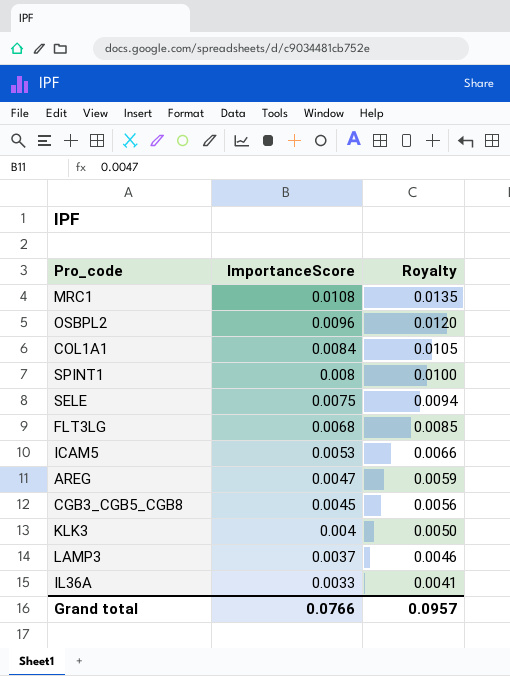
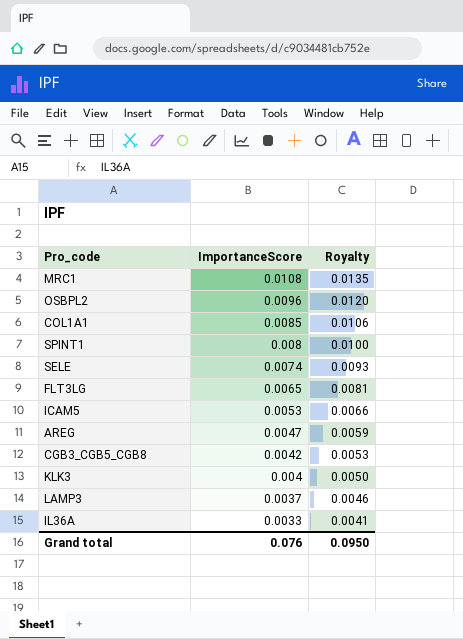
COL1A1 | ImportanceScore: 0.0084 -> 0.0085
COL1A1 | Royalty: 0.0105 -> 0.0106
SELE | ImportanceScore: 0.0075 -> 0.0074
SELE | Royalty: 0.0094 -> 0.0093
FLT3LG | ImportanceScore: 0.0068 -> 0.0065
FLT3LG | Royalty: 0.0085 -> 0.0081
CGB3_CGB5_CGB8 | ImportanceScore: 0.0045 -> 0.0042
CGB3_CGB5_CGB8 | Royalty: 0.0056 -> 0.0053
Grand total | ImportanceScore: 0.0766 -> 0.076
Grand total | Royalty: 0.0957 -> 0.0950

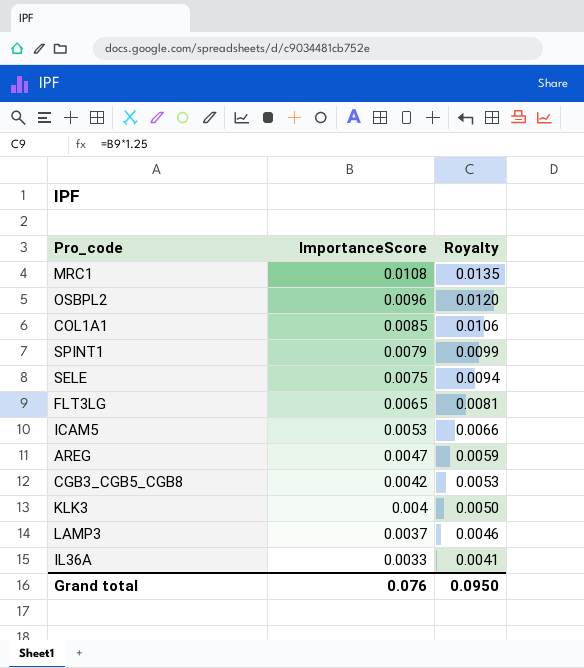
SPINT1 | ImportanceScore: 0.008 -> 0.0079
SPINT1 | Royalty: 0.0100 -> 0.0099
SELE | ImportanceScore: 0.0074 -> 0.0075
SELE | Royalty: 0.0093 -> 0.0094

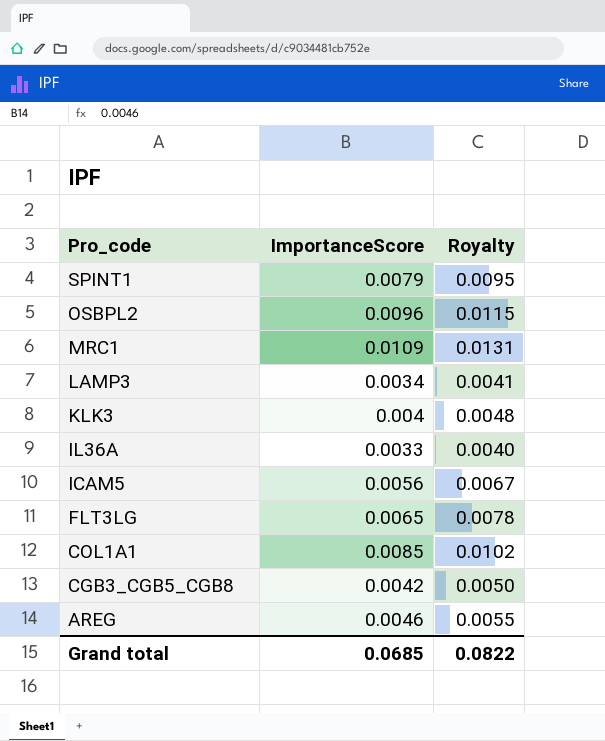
row order: ImportanceScore descending -> Pro_code descending
column Royalty | formula: [ImportanceScore] * 1.25 -> [ImportanceScore] * 1.2
row SELE: 0.0075 | 0.0094 -> none
MRC1 | ImportanceScore: 0.0108 -> 0.0109
LAMP3 | ImportanceScore: 0.0037 -> 0.0034
ICAM5 | ImportanceScore: 0.0053 -> 0.0056
AREG | ImportanceScore: 0.0047 -> 0.0046
Grand total | ImportanceScore: 0.076 -> 0.0685
Grand total | Royalty: 0.0950 -> 0.0822

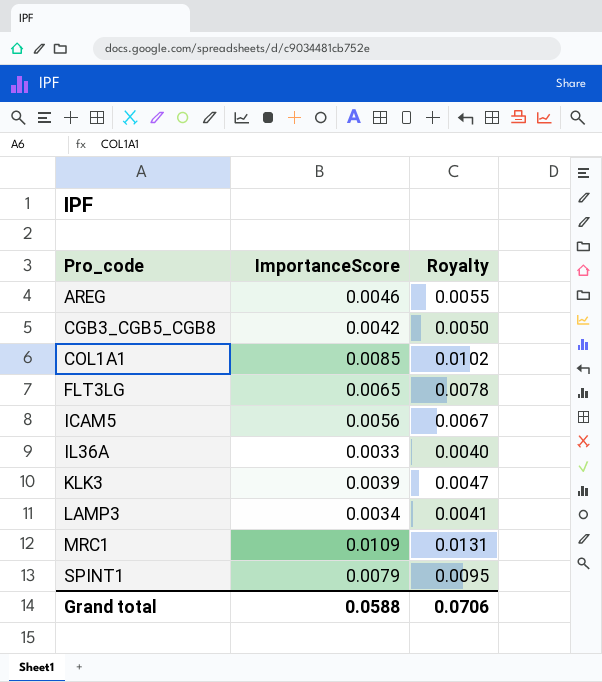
row order: Pro_code descending -> Pro_code ascending
row OSBPL2: 0.0096 | 0.0115 -> none
KLK3 | ImportanceScore: 0.004 -> 0.0039
KLK3 | Royalty: 0.0048 -> 0.0047
Grand total | ImportanceScore: 0.0685 -> 0.0588
Grand total | Royalty: 0.0822 -> 0.0706

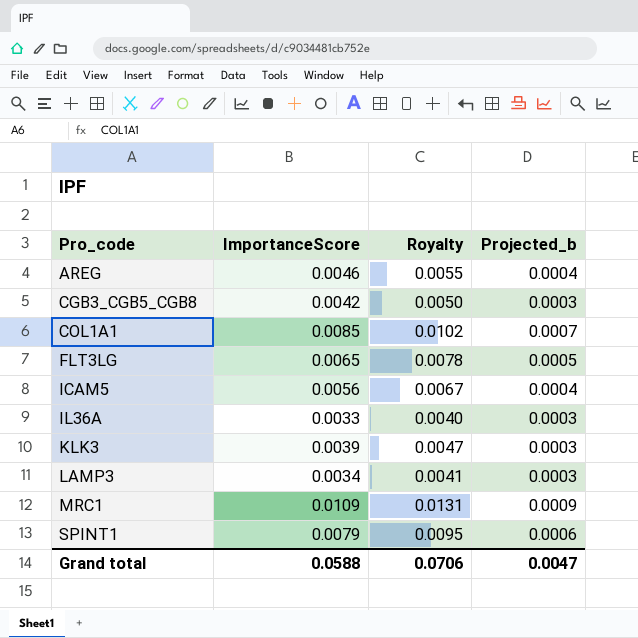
column Projected_b | formula: none -> [ImportanceScore] * 0.08

